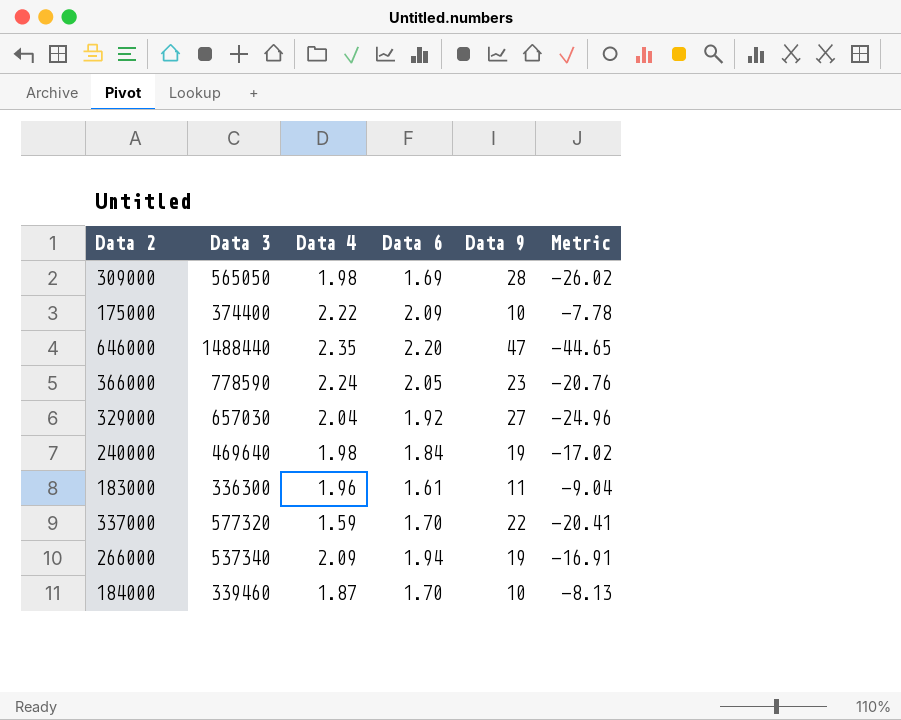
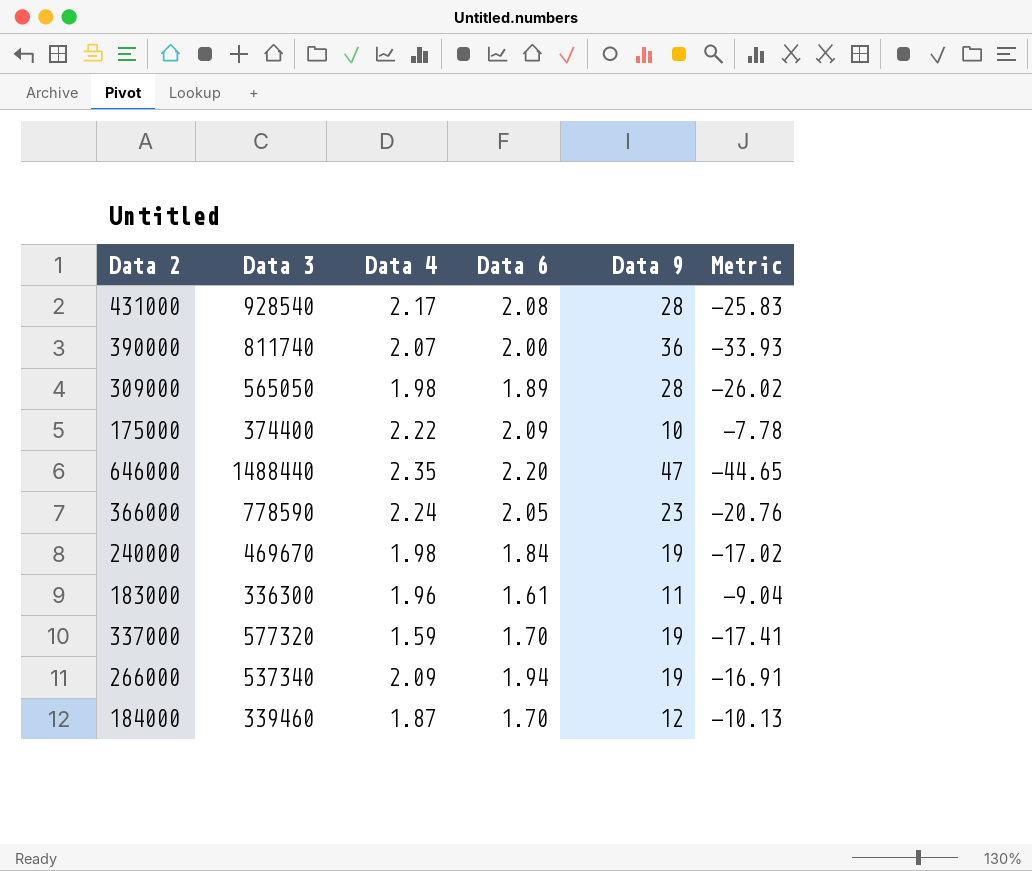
row 329000: 657030 | 2.04 | 1.92 | 27 | -24.96 -> none
row 431000: none -> 928540 | 2.17 | 2.08 | 28 | -25.83
row 390000: none -> 811740 | 2.07 | 2.00 | 36 | -33.93
309000 | Data 6: 1.69 -> 1.89
240000 | Data 3: 469640 -> 469670
337000 | Data 9: 22 -> 19
337000 | Metric: -20.41 -> -17.41
184000 | Data 9: 10 -> 12
184000 | Metric: -8.13 -> -10.13

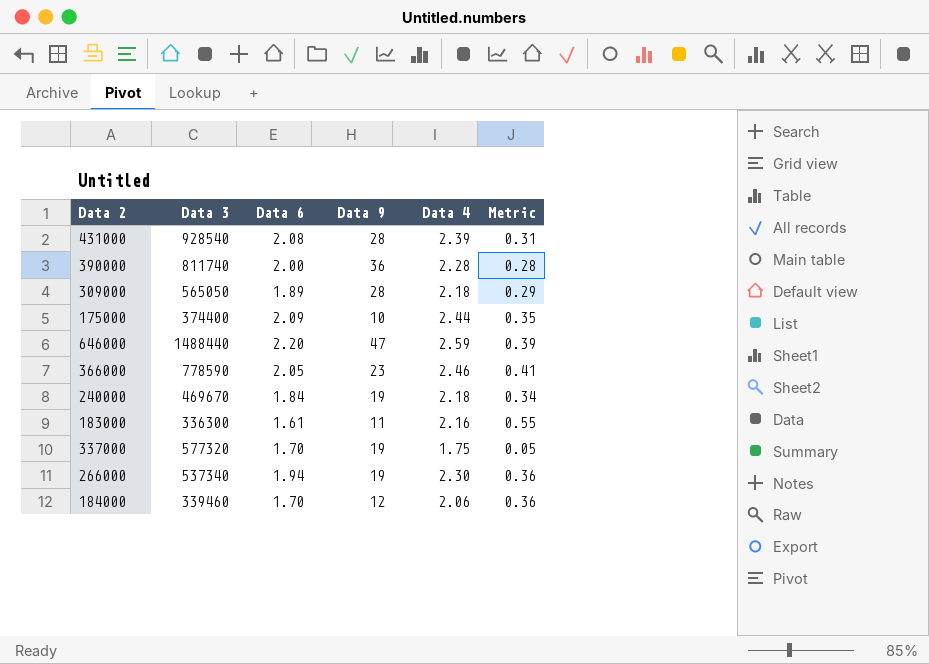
column Data 4 | position: 3 -> 5
column Metric | formula: [Data 4] - [Data 9] -> [Data 4] - [Data 6]
431000 | Data 4: 2.17 -> 2.39
390000 | Data 4: 2.07 -> 2.28
309000 | Data 4: 1.98 -> 2.18
175000 | Data 4: 2.22 -> 2.44
646000 | Data 4: 2.35 -> 2.59
366000 | Data 4: 2.24 -> 2.46
240000 | Data 4: 1.98 -> 2.18
183000 | Data 4: 1.96 -> 2.16
337000 | Data 4: 1.59 -> 1.75
266000 | Data 4: 2.09 -> 2.30
184000 | Data 4: 1.87 -> 2.06

